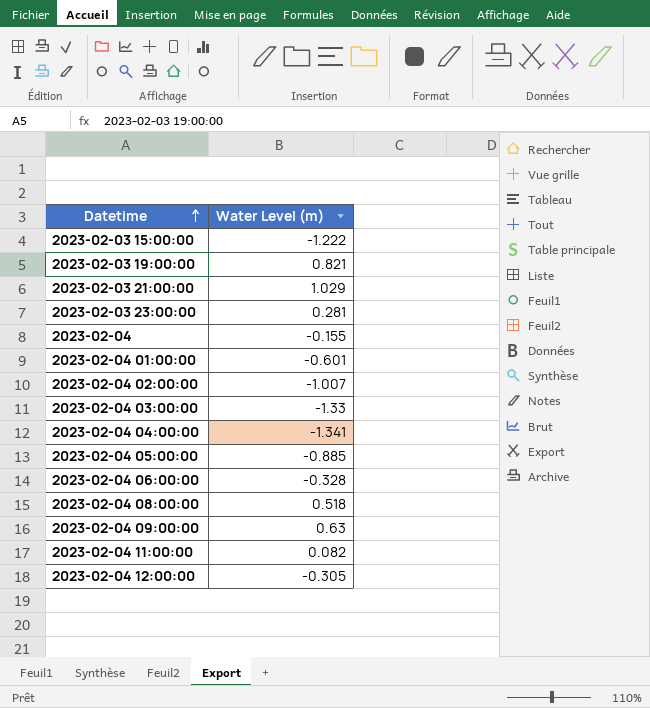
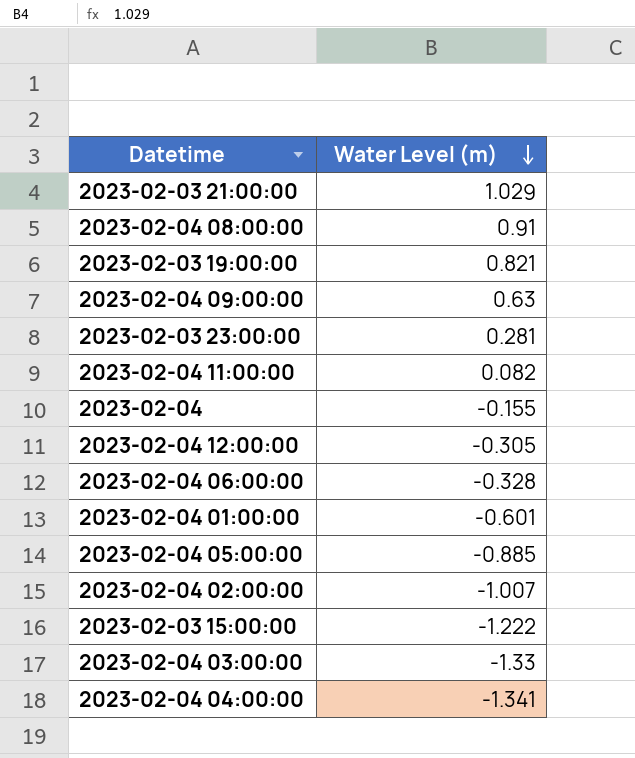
row order: Datetime ascending -> Water Level (m) descending
2023-02-04 08:00:00 | Water Level (m): 0.518 -> 0.91

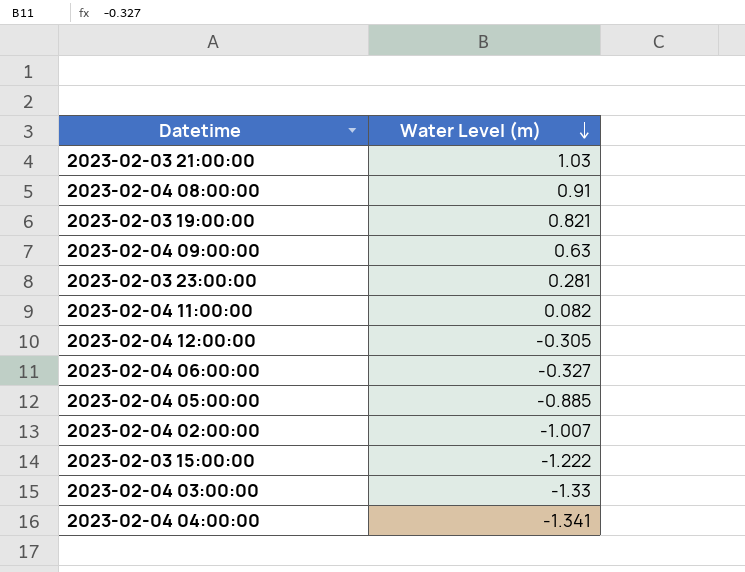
row 2023-02-04: -0.155 -> none
row 2023-02-04 01:00:00: -0.601 -> none
2023-02-03 21:00:00 | Water Level (m): 1.029 -> 1.03
2023-02-04 06:00:00 | Water Level (m): -0.328 -> -0.327

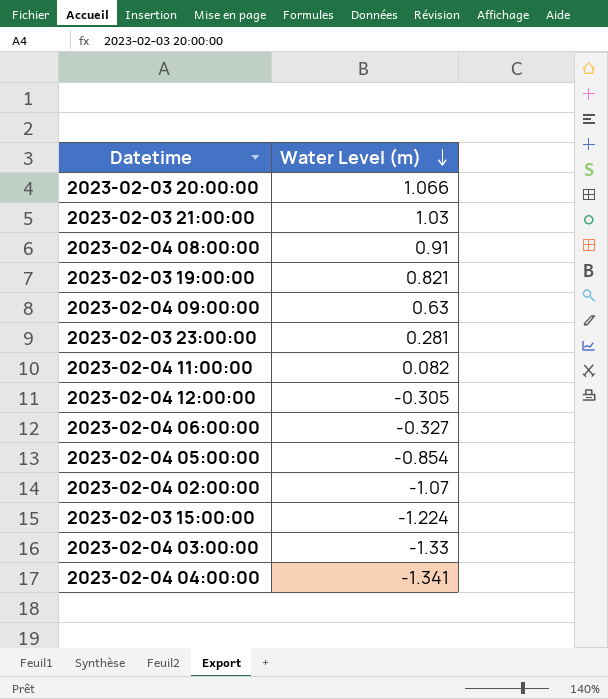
row 2023-02-03 20:00:00: none -> 1.066
2023-02-04 05:00:00 | Water Level (m): -0.885 -> -0.854
2023-02-04 02:00:00 | Water Level (m): -1.007 -> -1.07
2023-02-03 15:00:00 | Water Level (m): -1.222 -> -1.224

